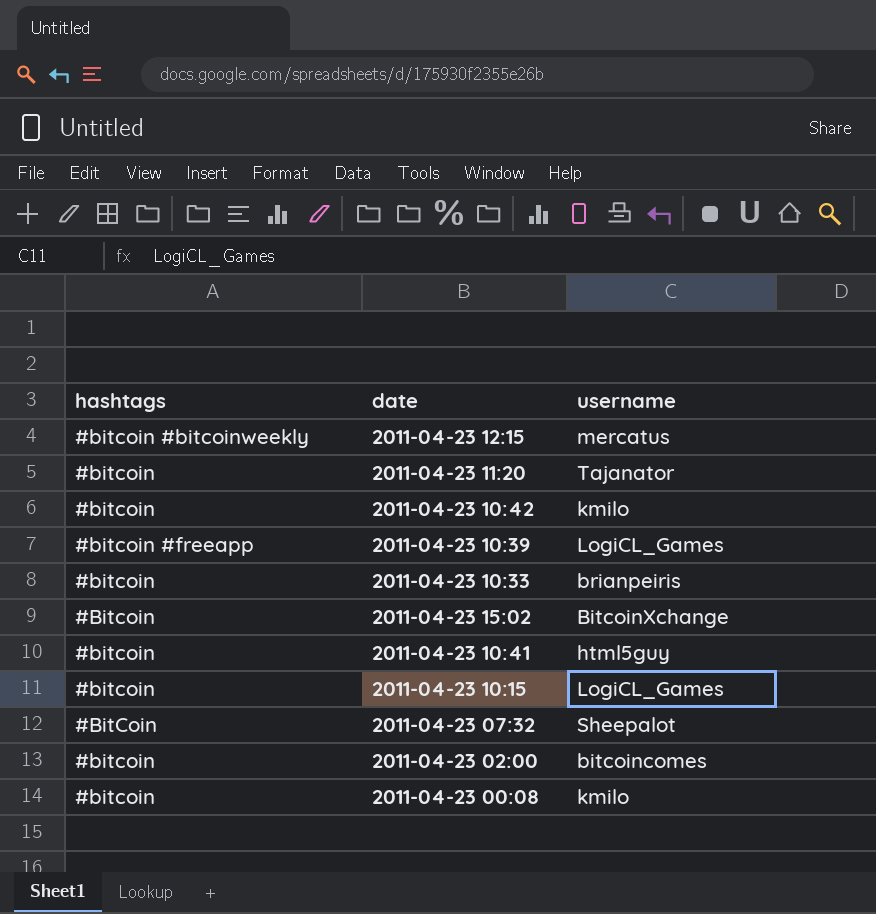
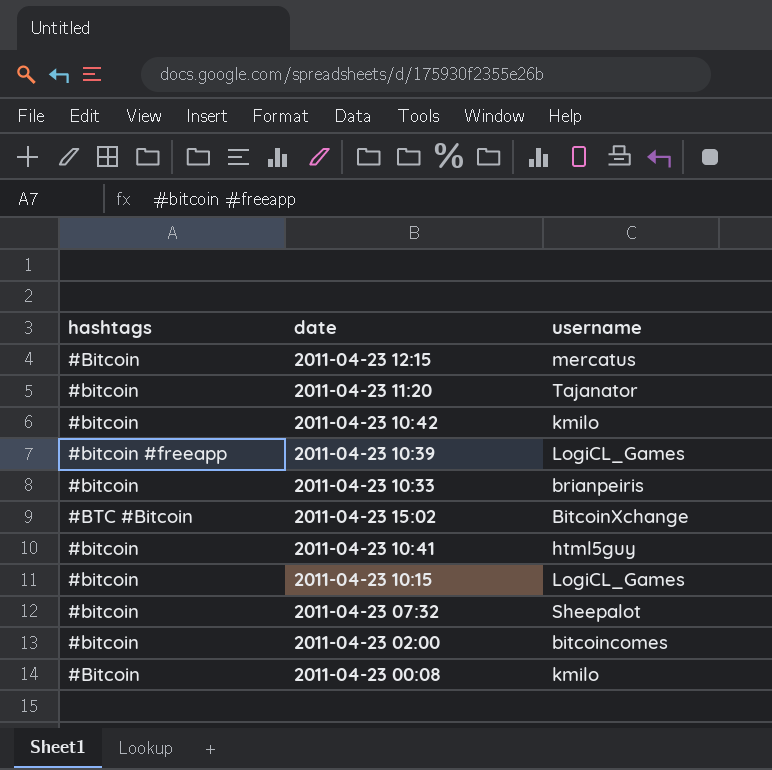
2011-04-23 12:15 | hashtags: #bitcoin #bitcoinweekly -> #Bitcoin
2011-04-23 15:02 | hashtags: #Bitcoin -> #BTC #Bitcoin
2011-04-23 07:32 | hashtags: #BitCoin -> #bitcoin
2011-04-23 00:08 | hashtags: #bitcoin -> #Bitcoin

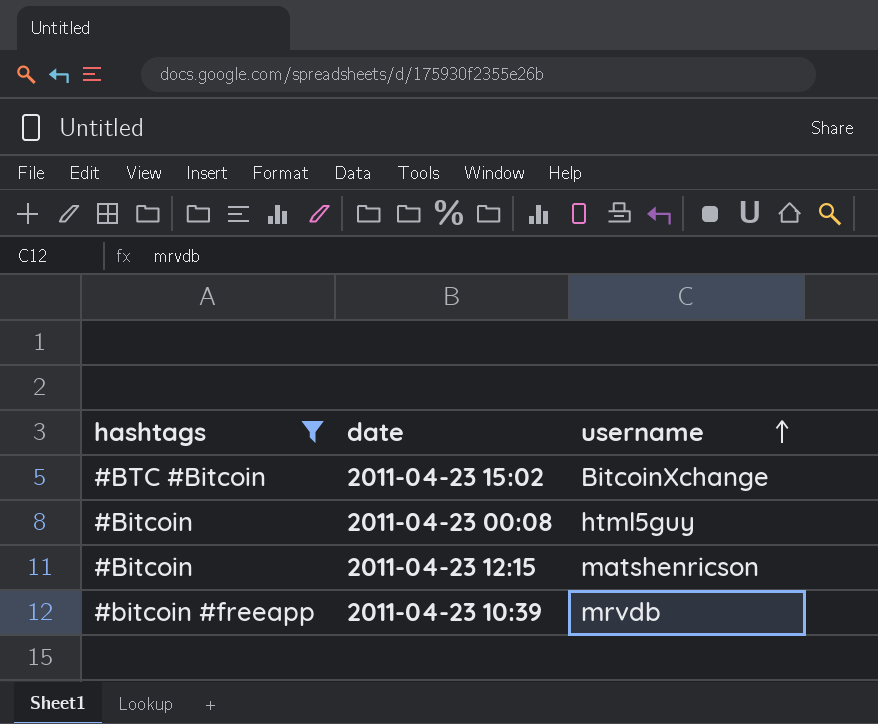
filter: none -> hashtags != #bitcoin
row order: none -> username ascending
2011-04-23 00:08 | username: kmilo -> html5guy
2011-04-23 12:15 | username: mercatus -> matshenricson
2011-04-23 10:39 | username: LogiCL_Games -> mrvdb

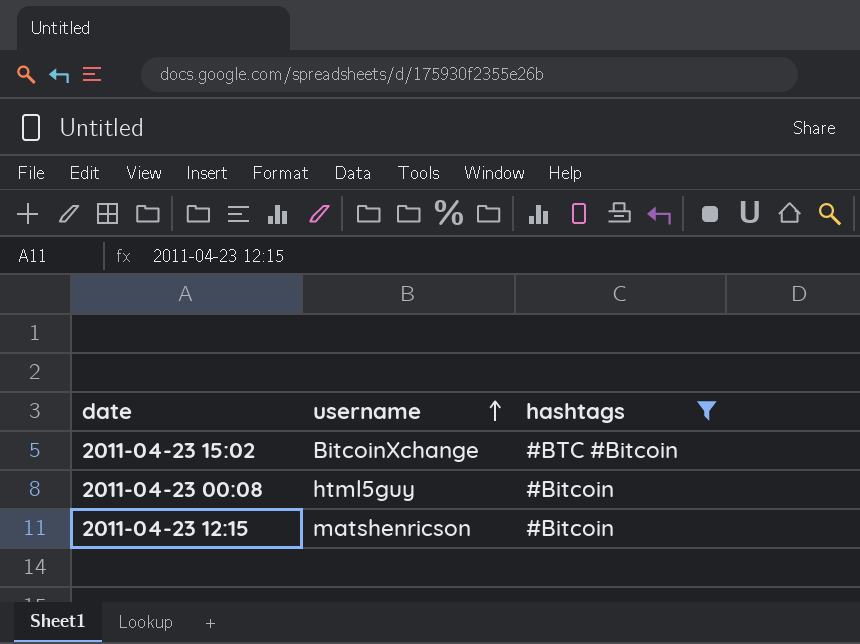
column hashtags | position: 1 -> 3
row 2011-04-23 10:39: #bitcoin #freeapp | mrvdb -> none

